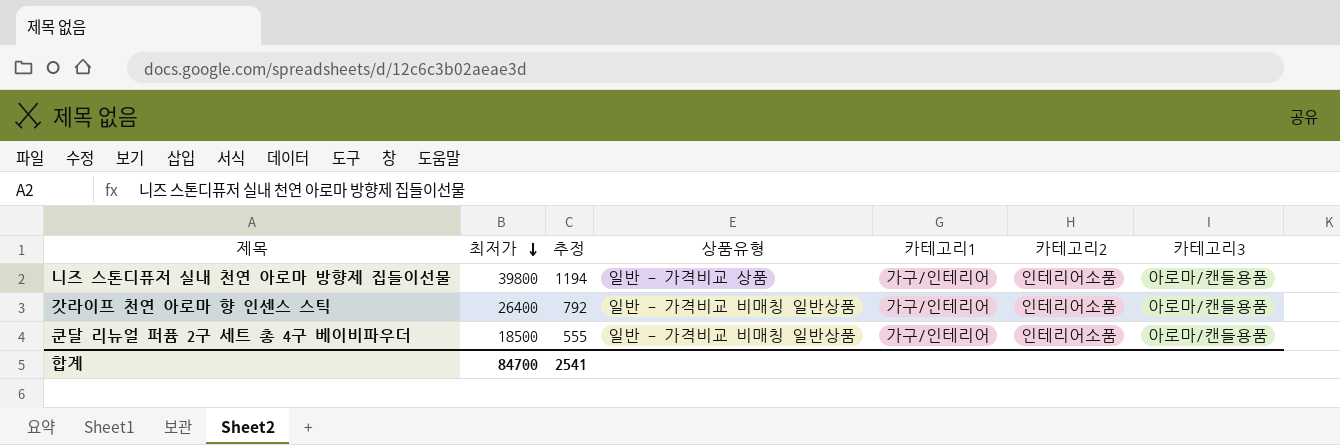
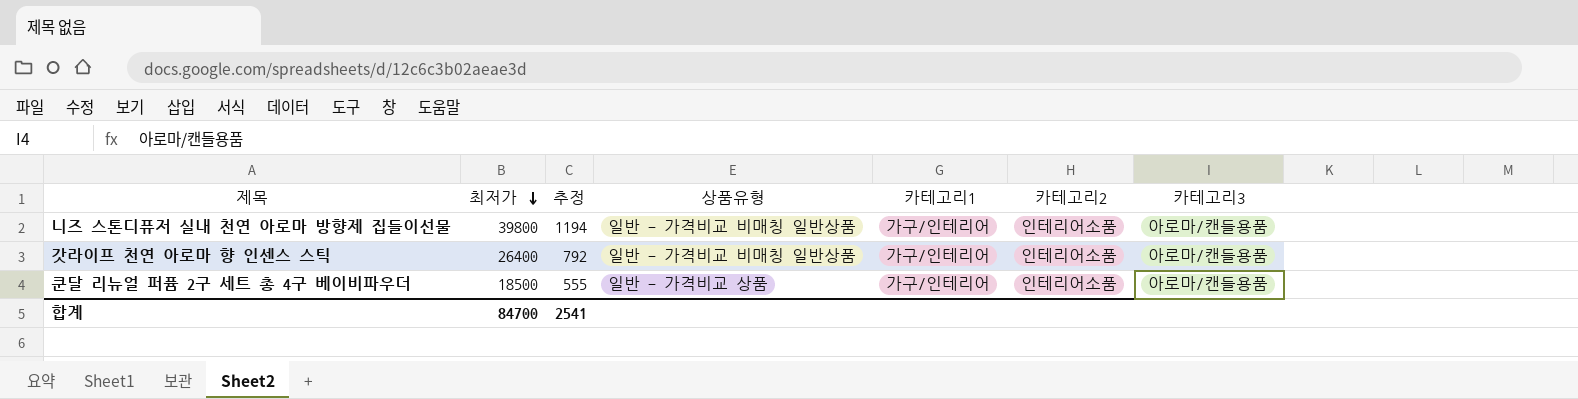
니즈 스톤디퓨저 실내 천연 아로마 방향제 집들이선물 | 상품유형: 일반 - 가격비교 상품 -> 일반 - 가격비교 비매칭 일반상품
쿤달 리뉴얼 퍼퓸 2구 세트 총 4구 베이비파우더 | 상품유형: 일반 - 가격비교 비매칭 일반상품 -> 일반 - 가격비교 상품

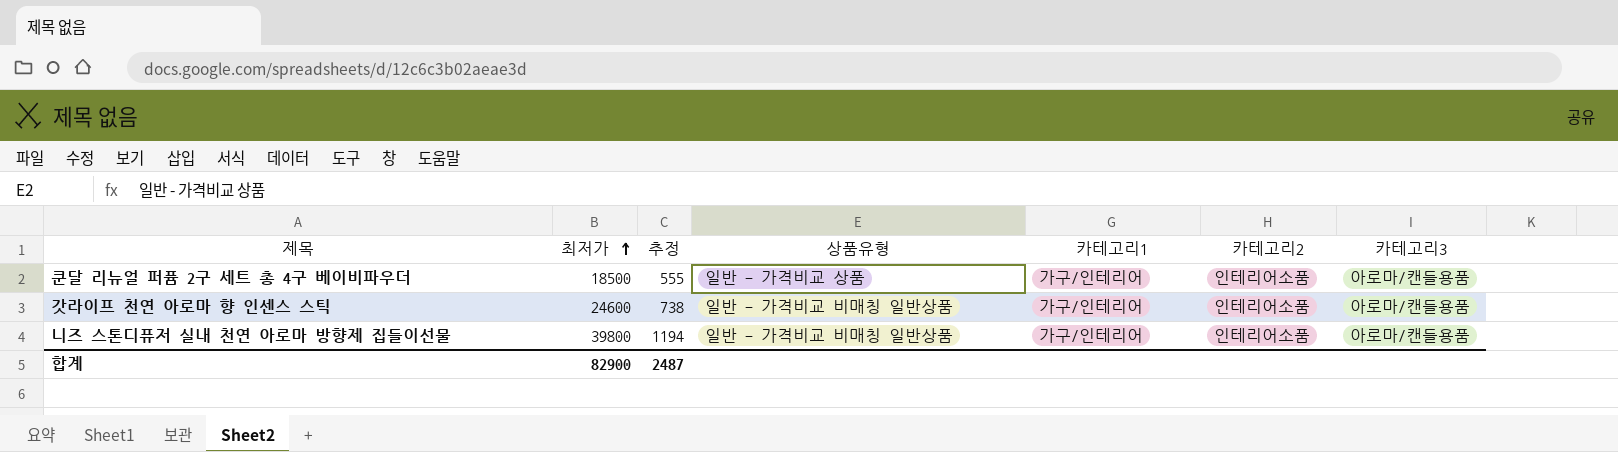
row order: 최저가 descending -> 최저가 ascending
갓라이프 천연 아로마 향 인센스 스틱 | 최저가: 26400 -> 24600
갓라이프 천연 아로마 향 인센스 스틱 | 추정: 792 -> 738
합계 | 최저가: 84700 -> 82900
합계 | 추정: 2541 -> 2487

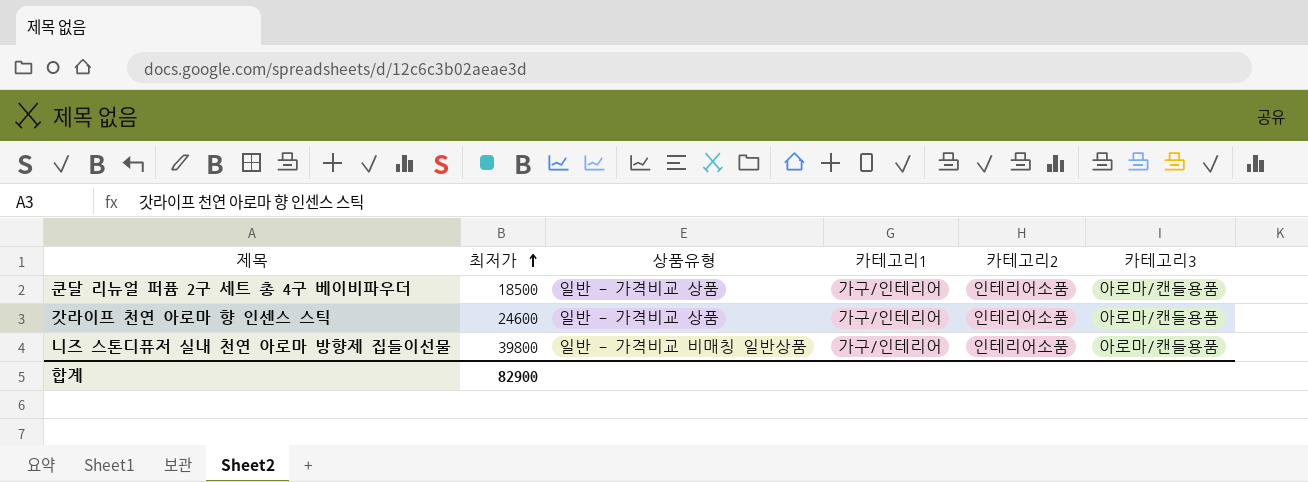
column 추정 | formula: [최저가] * 0.03 -> none
갓라이프 천연 아로마 향 인센스 스틱 | 상품유형: 일반 - 가격비교 비매칭 일반상품 -> 일반 - 가격비교 상품

